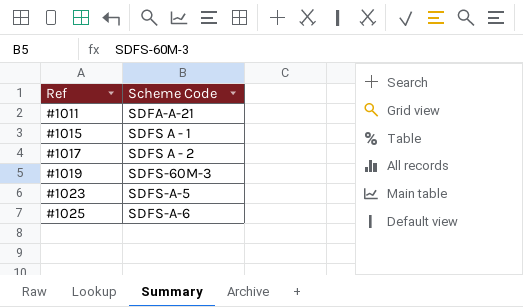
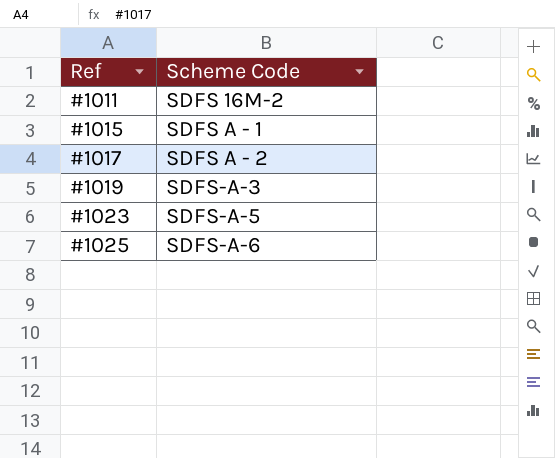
#1011 | Scheme Code: SDFA-A-21 -> SDFS 16M-2
#1019 | Scheme Code: SDFS-60M-3 -> SDFS-A-3

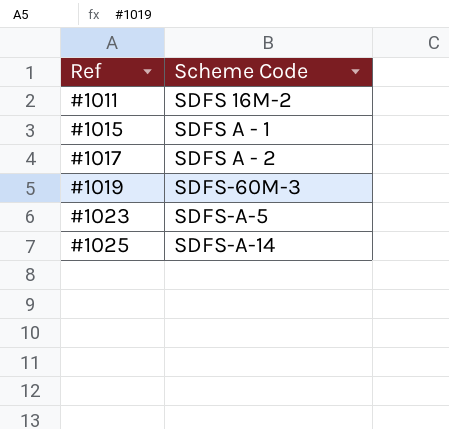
#1019 | Scheme Code: SDFS-A-3 -> SDFS-60M-3
#1025 | Scheme Code: SDFS-A-6 -> SDFS-A-14

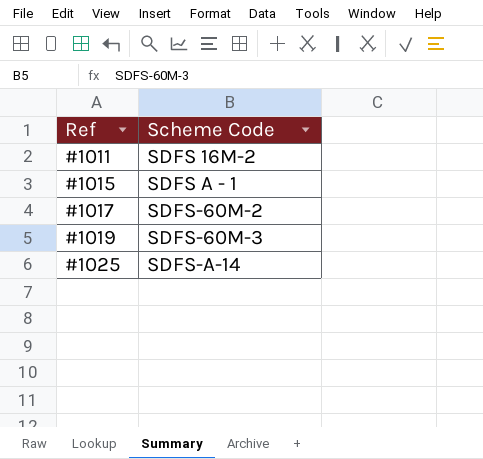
row #1023: SDFS-A-5 -> none
#1017 | Scheme Code: SDFS A - 2 -> SDFS-60M-2

